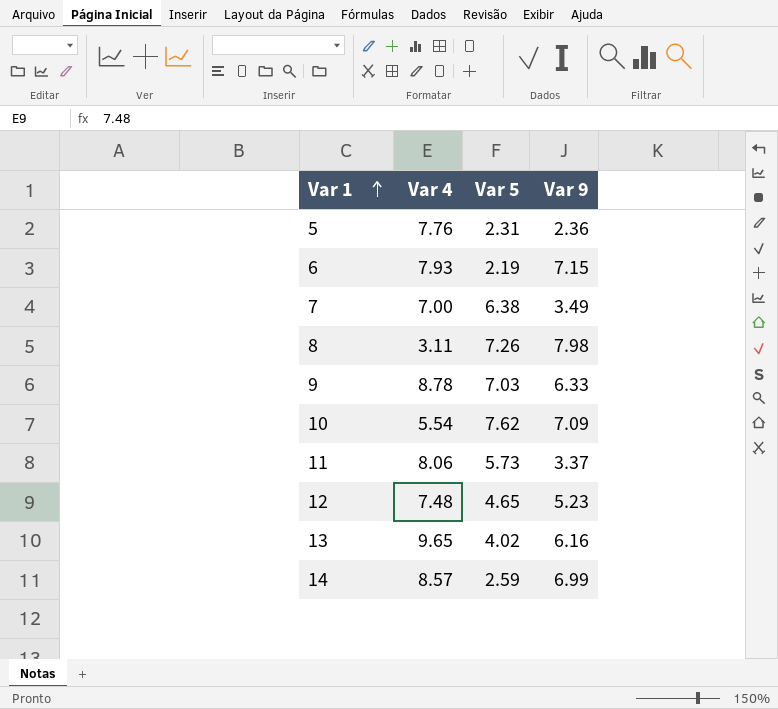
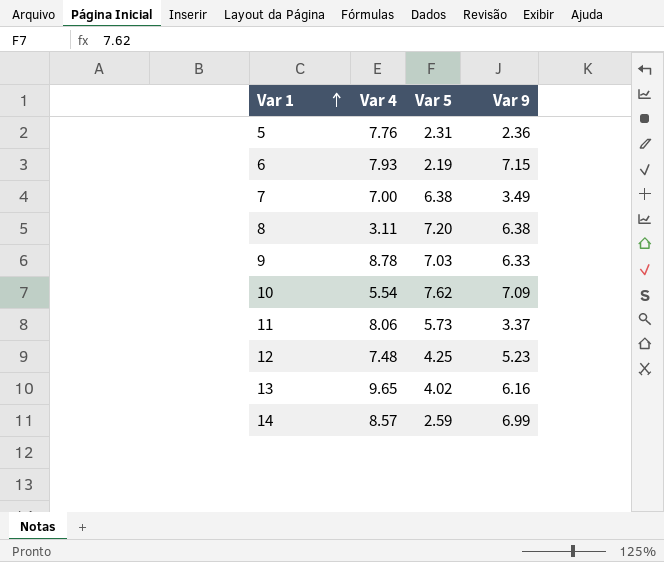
8 | Var 5: 7.26 -> 7.20
8 | Var 9: 7.98 -> 6.38
12 | Var 5: 4.65 -> 4.25

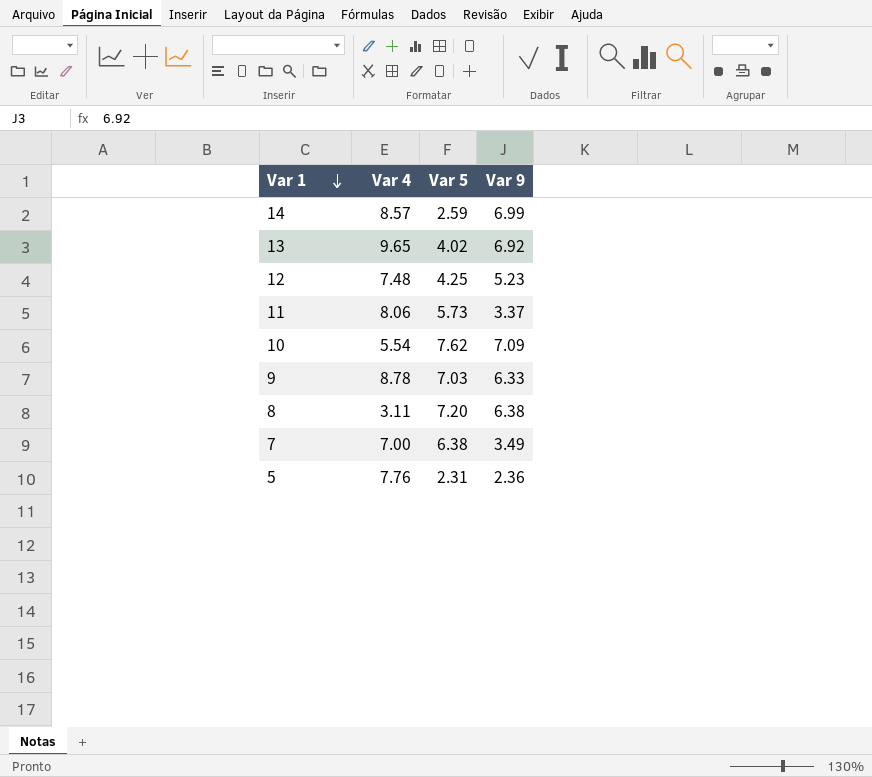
row order: Var 1 ascending -> Var 1 descending
row 6: 7.93 | 2.19 | 7.15 -> none
13 | Var 9: 6.16 -> 6.92

